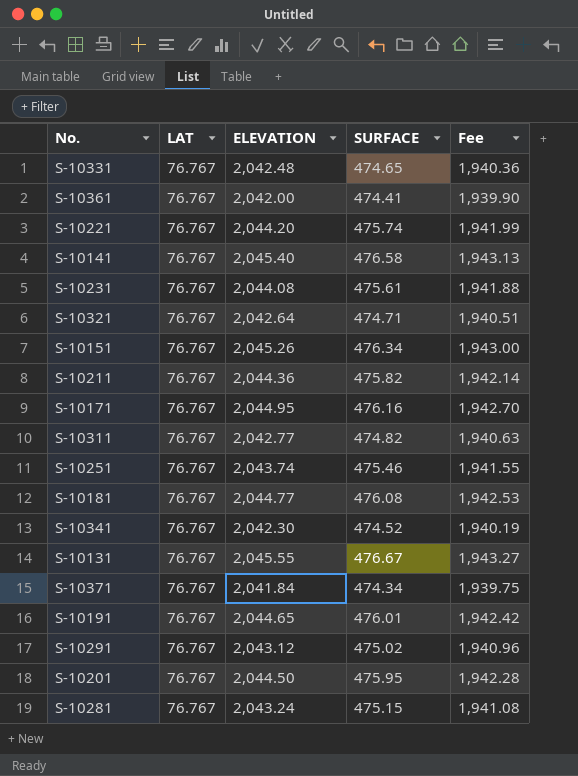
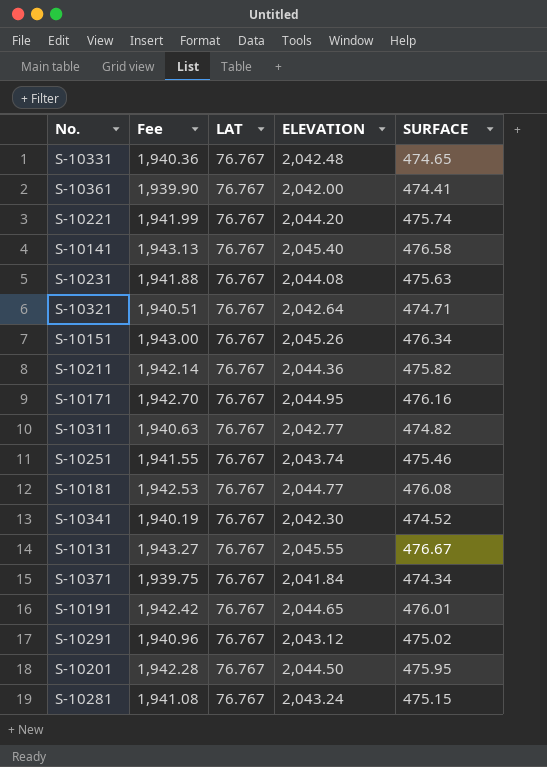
column Fee | position: 5 -> 2
S-10231 | SURFACE: 475.61 -> 475.63

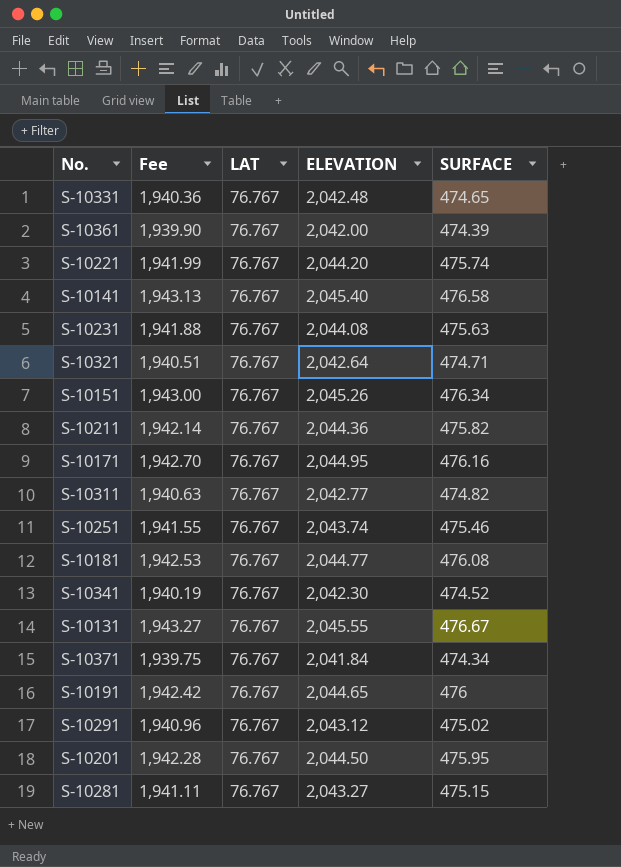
S-10361 | SURFACE: 474.41 -> 474.39
S-10191 | SURFACE: 476.01 -> 476
S-10281 | Fee: 1,941.08 -> 1,941.11
S-10281 | ELEVATION: 2,043.24 -> 2,043.27

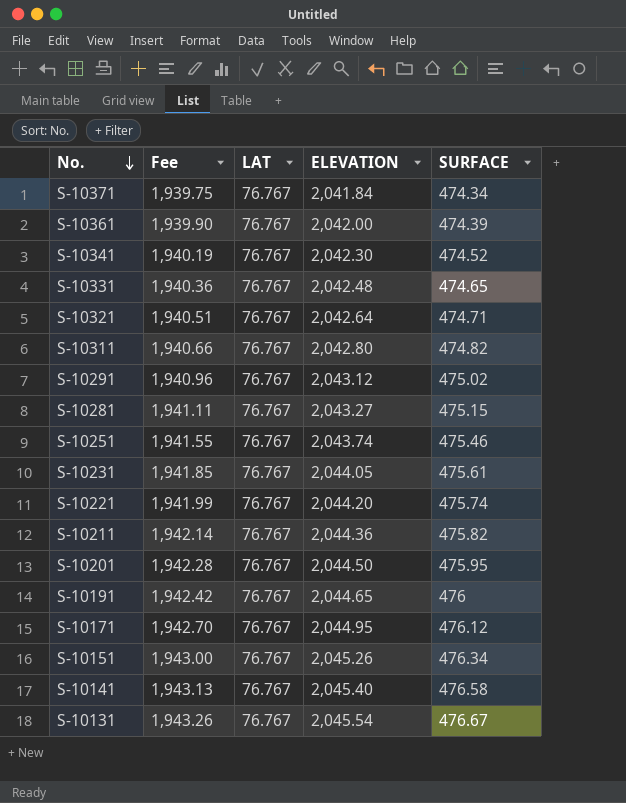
row order: none -> No. descending
row S-10181: 1,942.53 | 76.767 | 2,044.77 | 476.08 -> none
S-10311 | Fee: 1,940.63 -> 1,940.66
S-10311 | ELEVATION: 2,042.77 -> 2,042.80
S-10231 | Fee: 1,941.88 -> 1,941.85
S-10231 | ELEVATION: 2,044.08 -> 2,044.05
S-10231 | SURFACE: 475.63 -> 475.61
S-10171 | SURFACE: 476.16 -> 476.12
S-10131 | Fee: 1,943.27 -> 1,943.26
S-10131 | ELEVATION: 2,045.55 -> 2,045.54

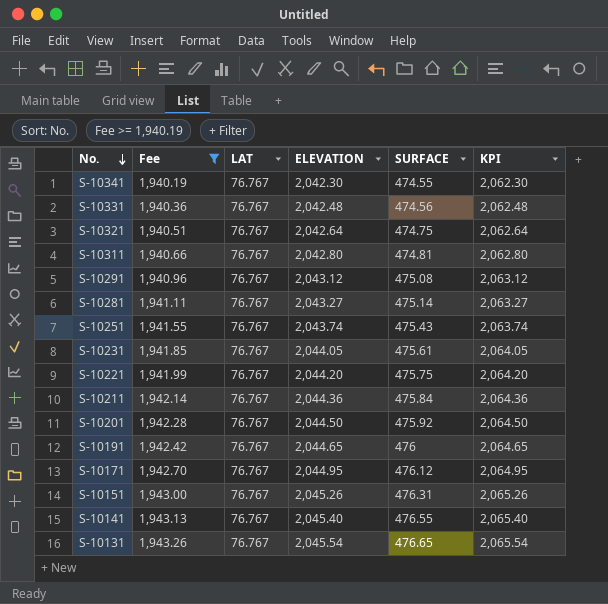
filter: none -> Fee >= 1,940.19
column KPI | formula: none -> [ELEVATION] + 20
S-10341 | SURFACE: 474.52 -> 474.55
S-10331 | SURFACE: 474.65 -> 474.56
S-10321 | SURFACE: 474.71 -> 474.75
S-10311 | SURFACE: 474.82 -> 474.81
S-10291 | SURFACE: 475.02 -> 475.08
S-10281 | SURFACE: 475.15 -> 475.14
S-10251 | SURFACE: 475.46 -> 475.43
S-10221 | SURFACE: 475.74 -> 475.75
S-10211 | SURFACE: 475.82 -> 475.84
S-10201 | SURFACE: 475.95 -> 475.92
S-10151 | SURFACE: 476.34 -> 476.31
S-10141 | SURFACE: 476.58 -> 476.55
S-10131 | SURFACE: 476.67 -> 476.65

